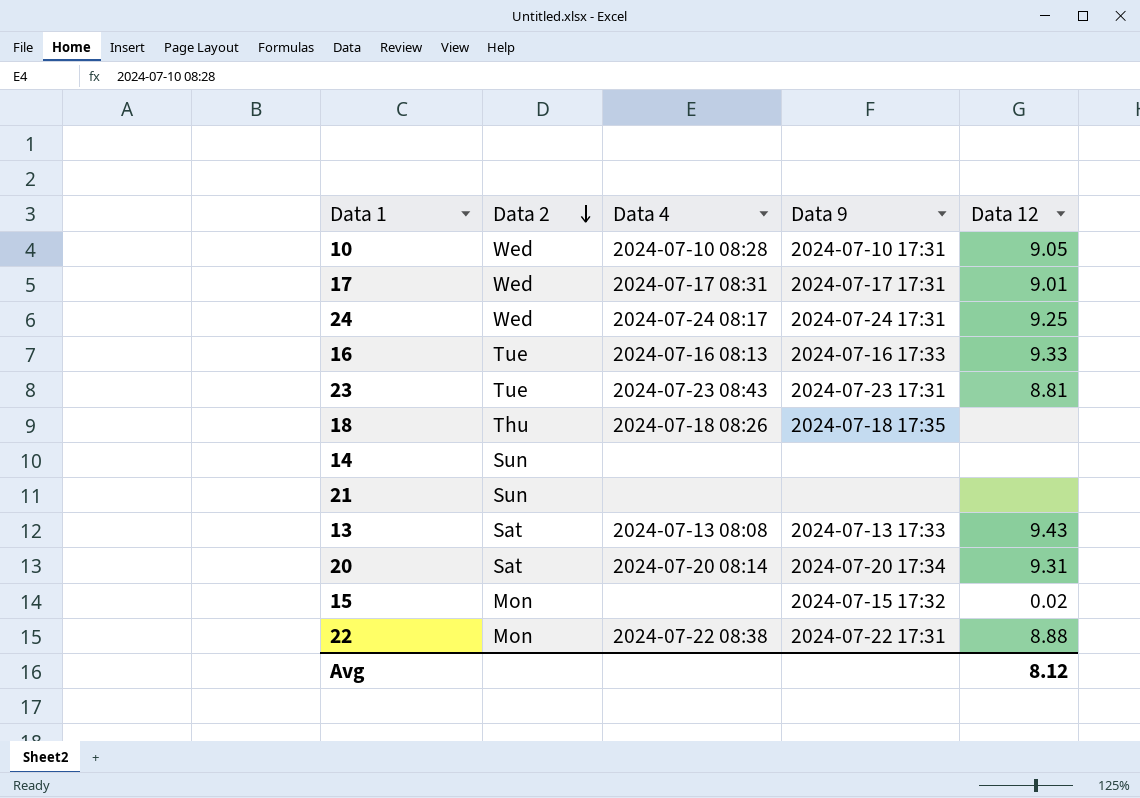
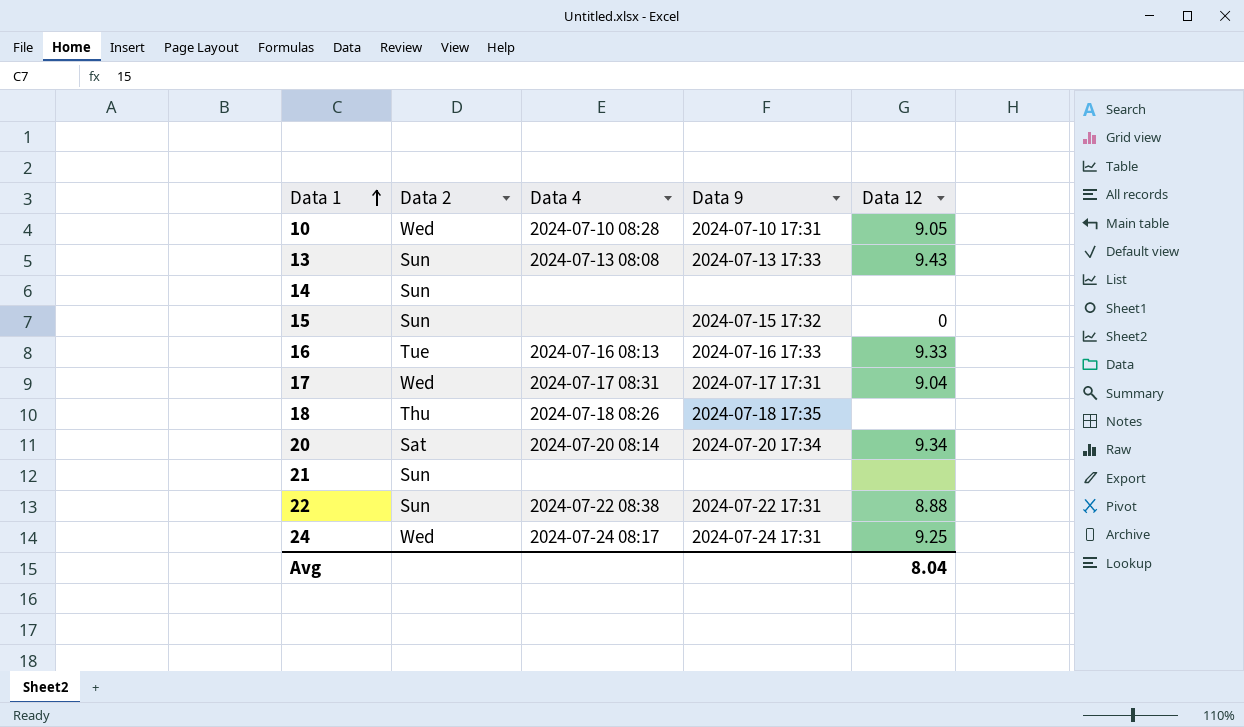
row order: Data 2 descending -> Data 1 ascending
row 23: Tue | 2024-07-23 08:43 | 2024-07-23 17:31 | 8.81 -> none
13 | Data 2: Sat -> Sun
15 | Data 2: Mon -> Sun
15 | Data 12: 0.02 -> 0
17 | Data 12: 9.01 -> 9.04
20 | Data 12: 9.31 -> 9.34
22 | Data 2: Mon -> Sun
Avg | Data 12: 8.12 -> 8.04

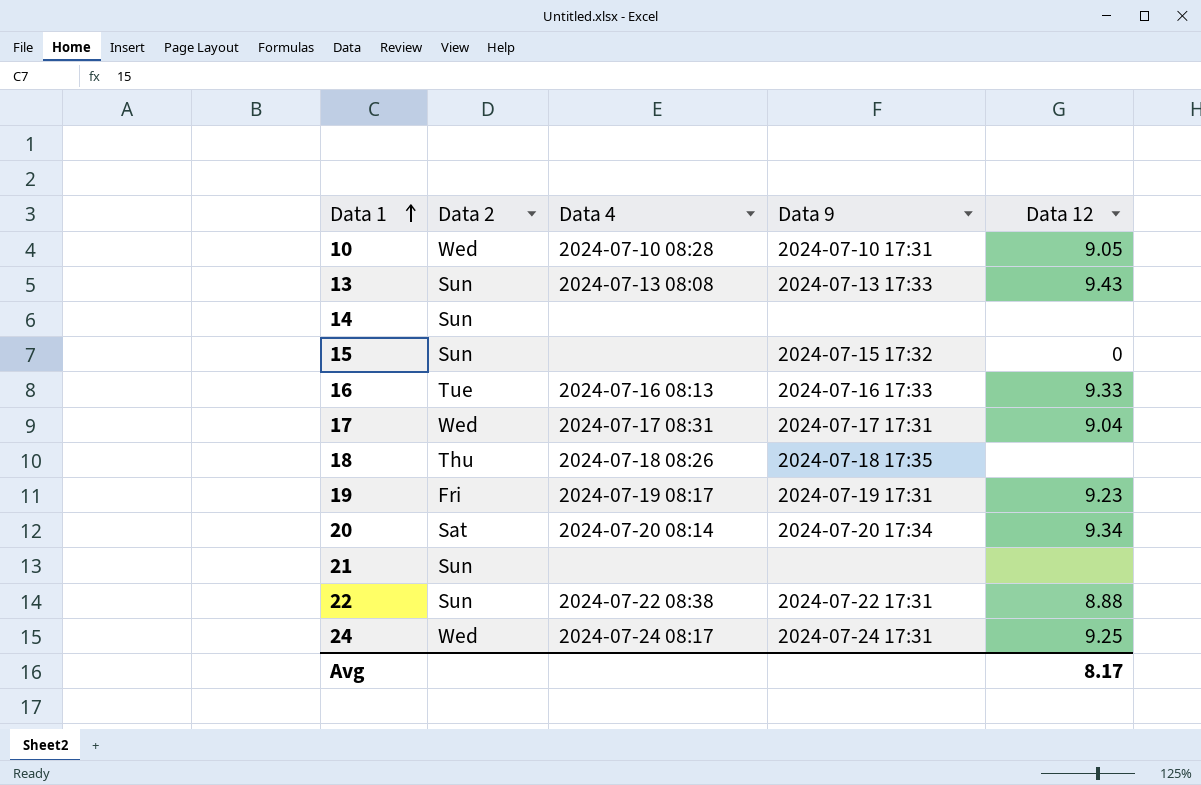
row 19: none -> Fri | 2024-07-19 08:17 | 2024-07-19 17:31 | 9.23
Avg | Data 12: 8.04 -> 8.17

